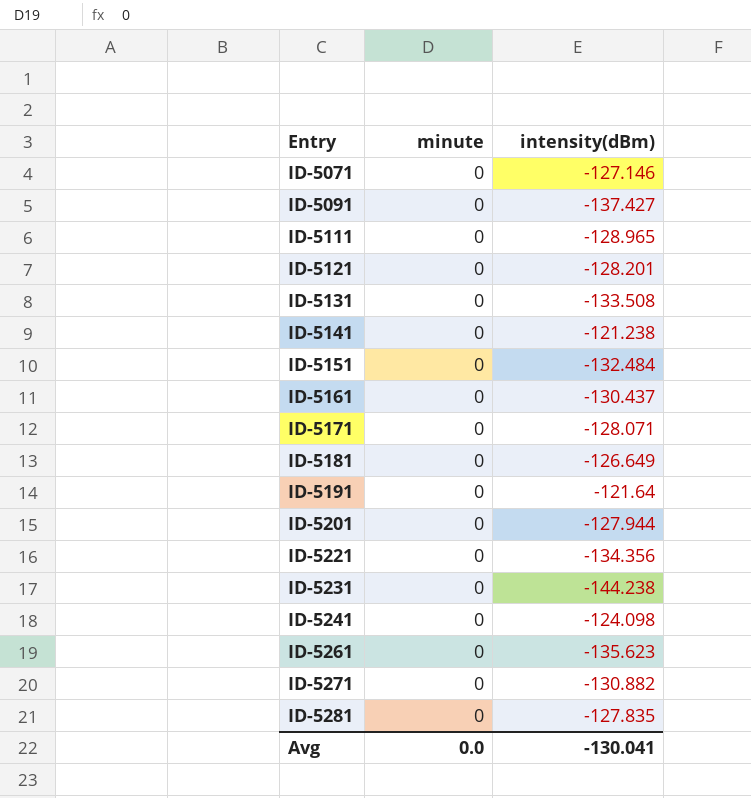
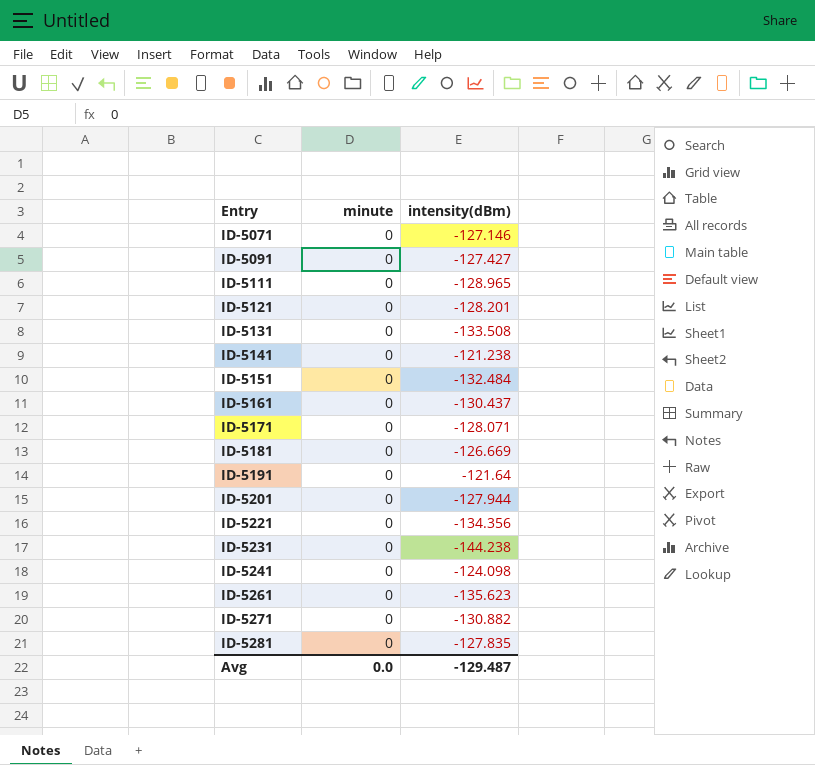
ID-5091 | intensity(dBm): -137.427 -> -127.427
ID-5181 | intensity(dBm): -126.649 -> -126.669
Avg | intensity(dBm): -130.041 -> -129.487

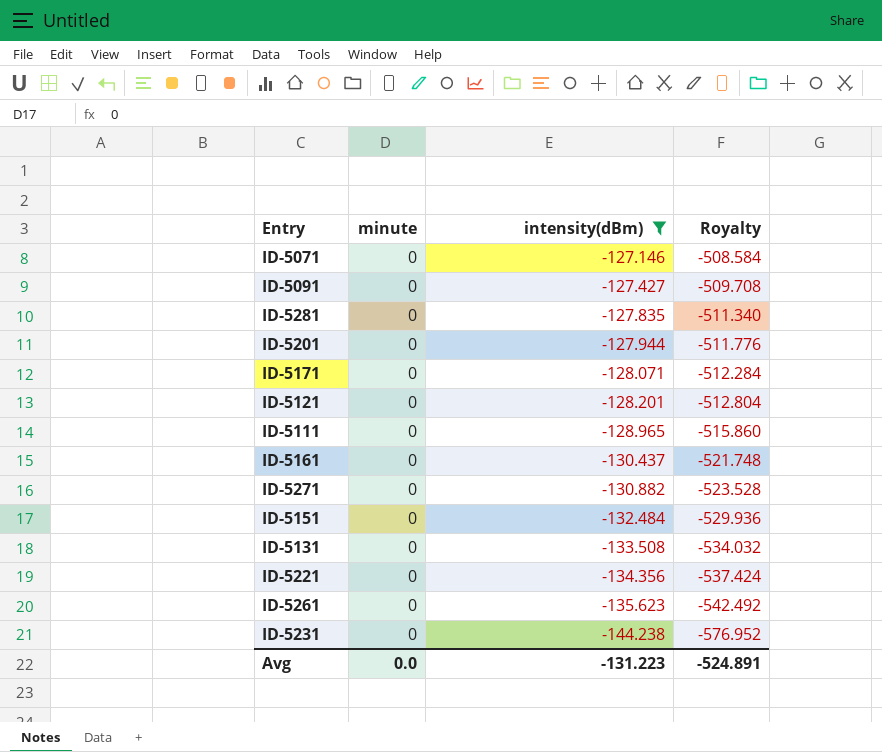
filter: none -> intensity(dBm) <= -127.146
row order: Entry ascending -> intensity(dBm) descending
column Royalty | formula: none -> [intensity(dBm)] * 4
Avg | intensity(dBm): -129.487 -> -131.223

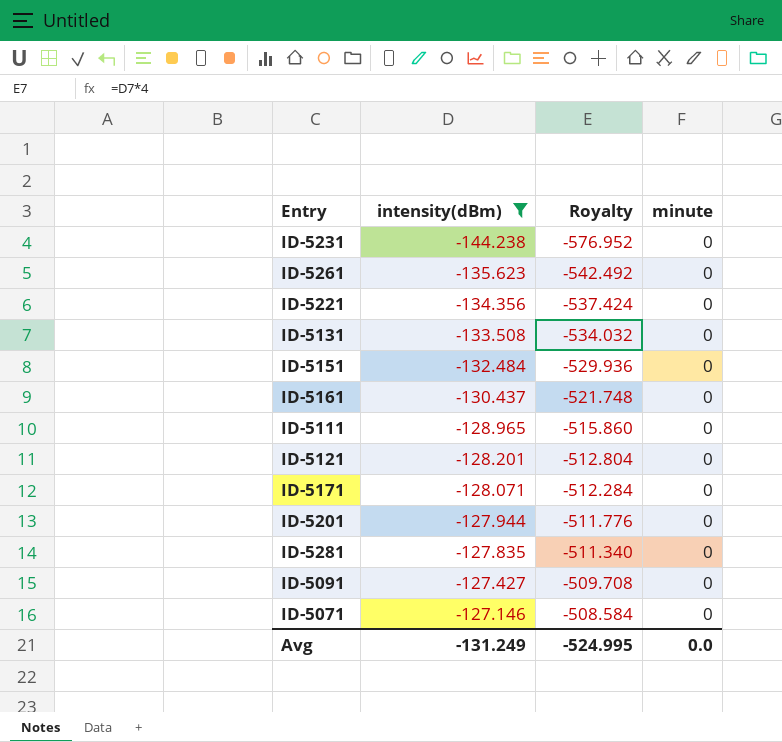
row order: intensity(dBm) descending -> intensity(dBm) ascending
column minute | position: 2 -> 4
row ID-5271: 0 | -130.882 | -523.528 -> none
Avg | intensity(dBm): -131.223 -> -131.249
Avg | Royalty: -524.891 -> -524.995

